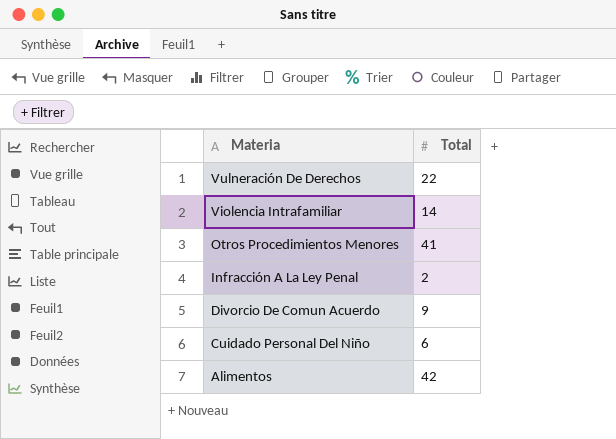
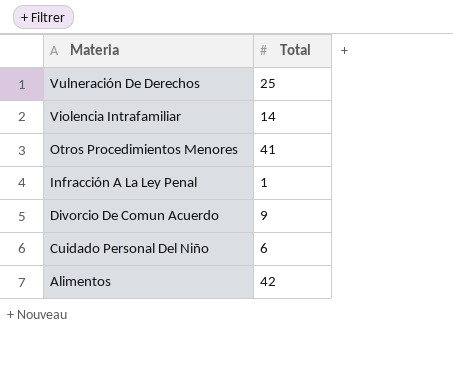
Vulneración De Derechos | Total: 22 -> 25
Infracción A La Ley Penal | Total: 2 -> 1

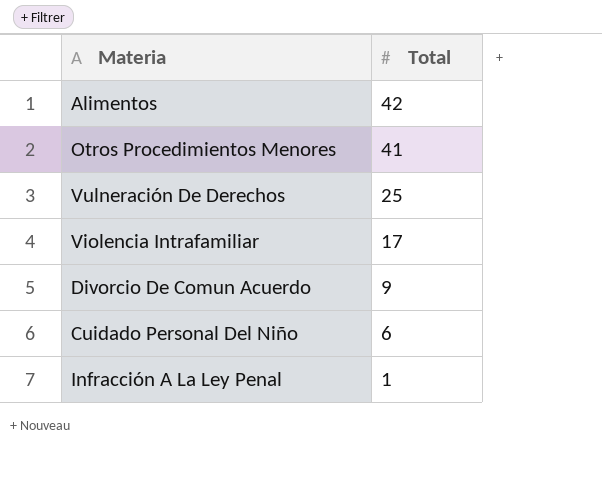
row order: Materia descending -> Total descending
Violencia Intrafamiliar | Total: 14 -> 17

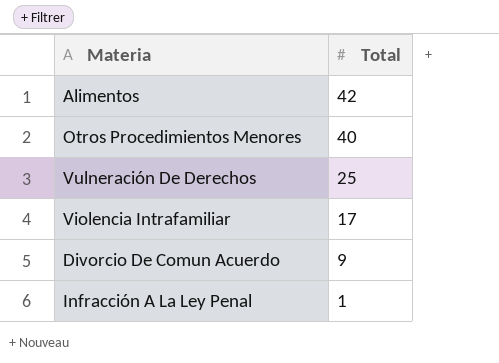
row Cuidado Personal Del Niño: 6 -> none
Otros Procedimientos Menores | Total: 41 -> 40

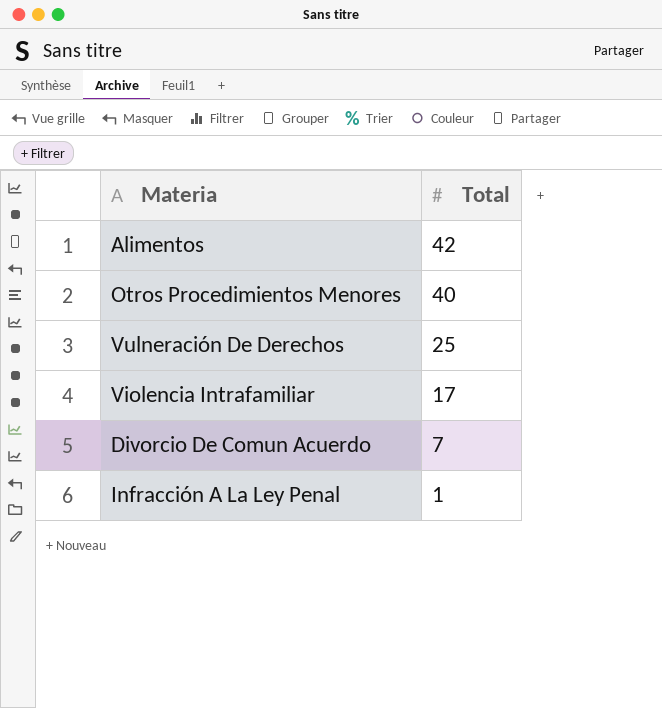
Divorcio De Comun Acuerdo | Total: 9 -> 7

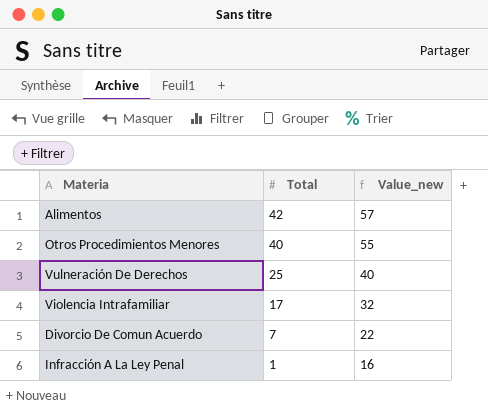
column Value_new | formula: none -> [Total] + 15

